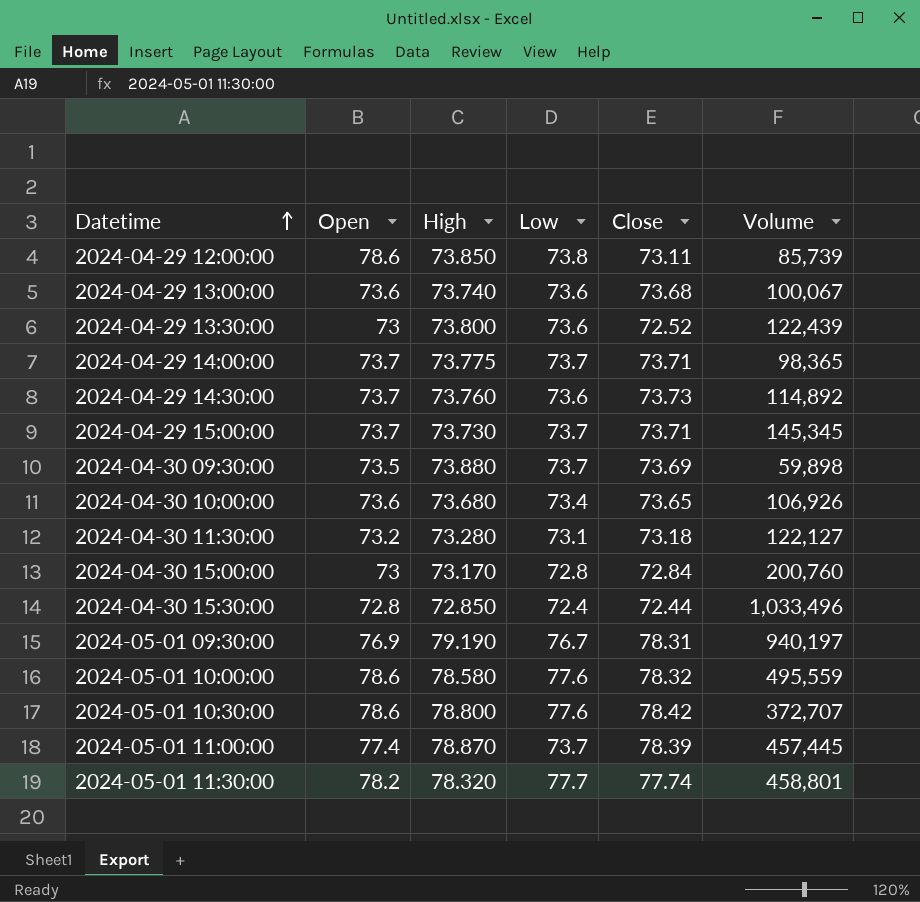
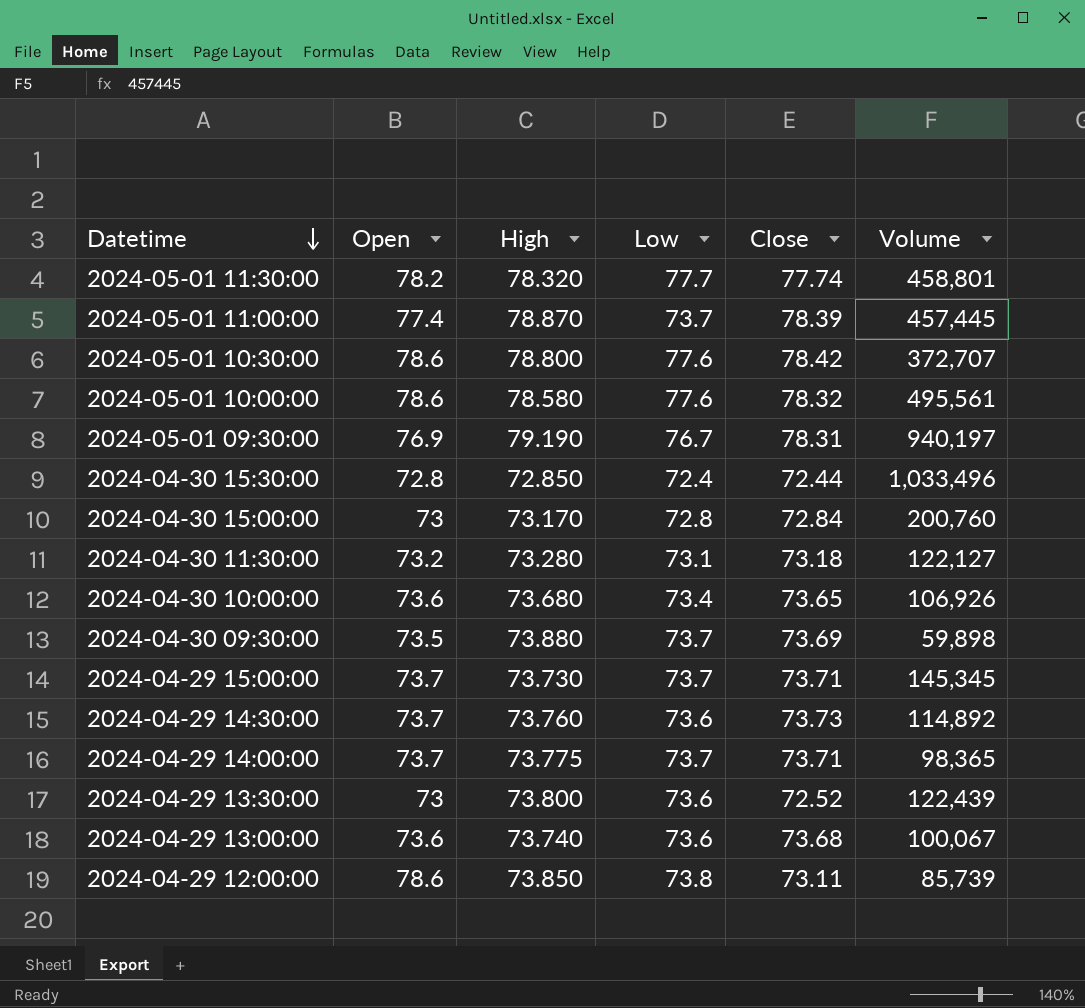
row order: Datetime ascending -> Datetime descending
2024-05-01 10:00:00 | Volume: 495,559 -> 495,561

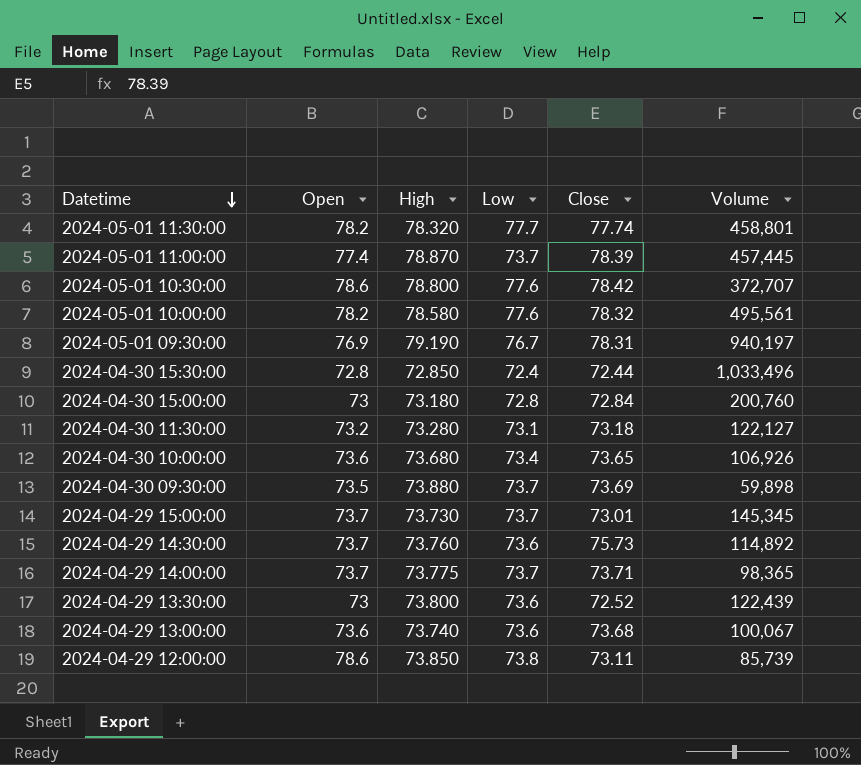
2024-05-01 10:00:00 | Open: 78.6 -> 78.2
2024-04-30 15:00:00 | High: 73.170 -> 73.180
2024-04-29 15:00:00 | Close: 73.71 -> 73.01
2024-04-29 14:30:00 | Close: 73.73 -> 75.73

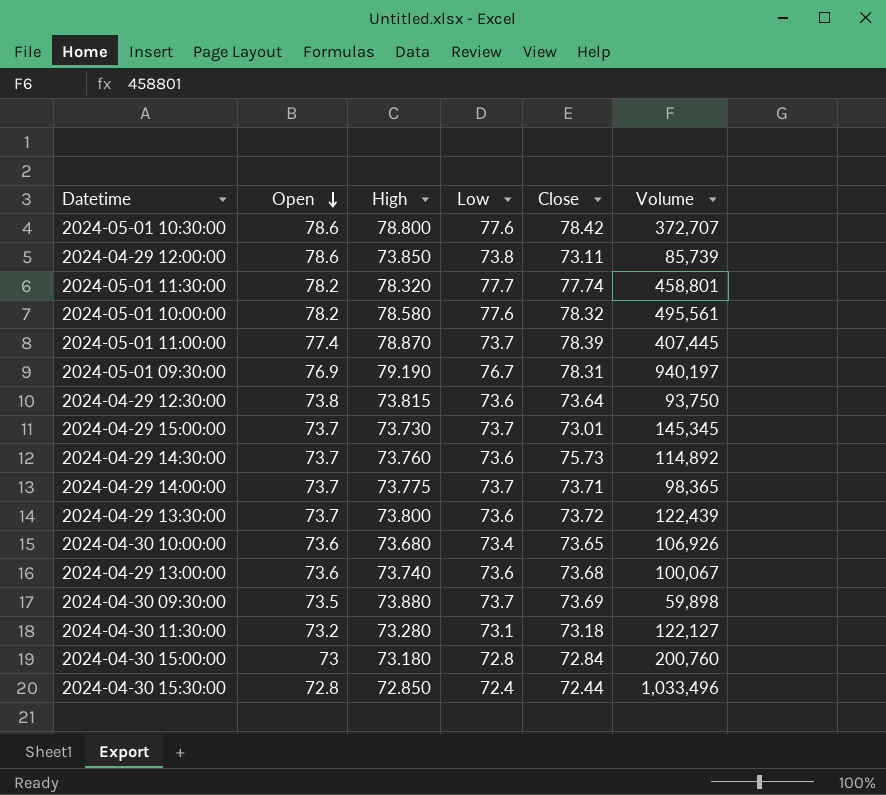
row order: Datetime descending -> Open descending
2024-05-01 11:00:00 | Volume: 457,445 -> 407,445
row 2024-04-29 12:30:00: none -> 73.8 | 73.815 | 73.6 | 73.64 | 93,750
2024-04-29 13:30:00 | Open: 73 -> 73.7
2024-04-29 13:30:00 | Close: 72.52 -> 73.72

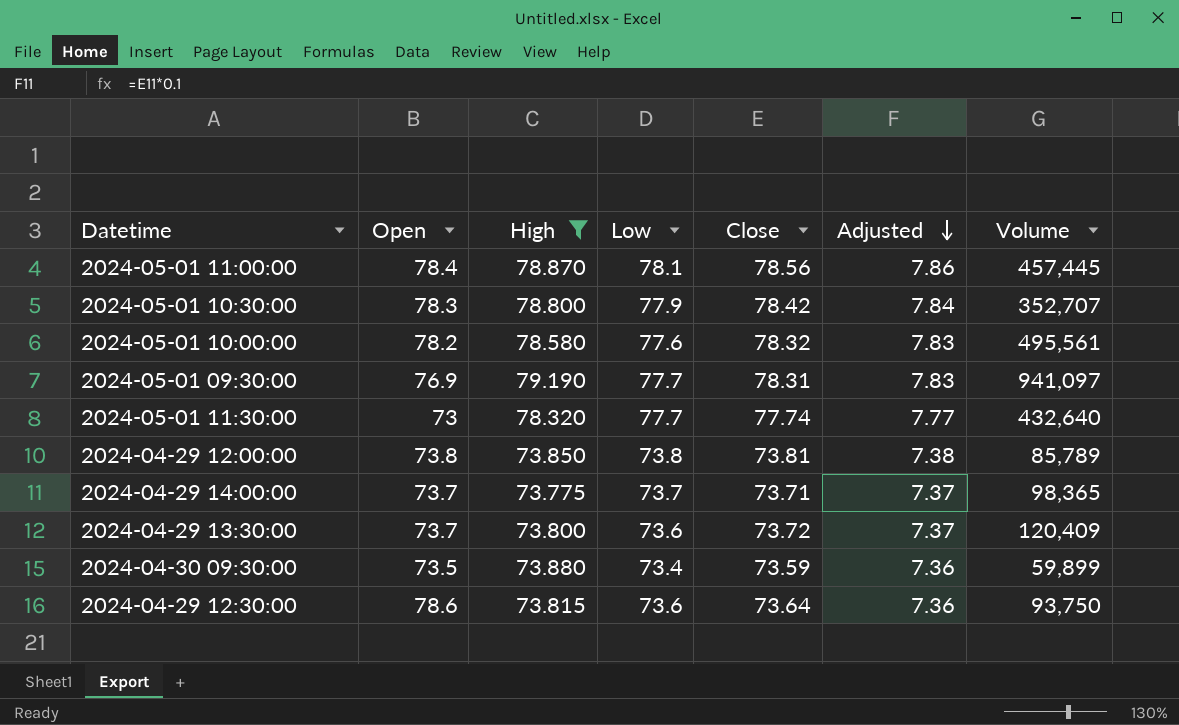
filter: none -> High >= 73.775
row order: Open descending -> Adjusted descending
column Adjusted | formula: none -> [Close] * 0.1
2024-05-01 11:00:00 | Open: 77.4 -> 78.4
2024-05-01 11:00:00 | Low: 73.7 -> 78.1
2024-05-01 11:00:00 | Close: 78.39 -> 78.56
2024-05-01 11:00:00 | Volume: 407,445 -> 457,445
2024-05-01 10:30:00 | Open: 78.6 -> 78.3
2024-05-01 10:30:00 | Low: 77.6 -> 77.9
2024-05-01 10:30:00 | Volume: 372,707 -> 352,707
2024-05-01 09:30:00 | Low: 76.7 -> 77.7
2024-05-01 09:30:00 | Volume: 940,197 -> 941,097
2024-05-01 11:30:00 | Open: 78.2 -> 73
2024-05-01 11:30:00 | Volume: 458,801 -> 432,640
2024-04-29 12:00:00 | Open: 78.6 -> 73.8
2024-04-29 12:00:00 | Close: 73.11 -> 73.81
2024-04-29 12:00:00 | Volume: 85,739 -> 85,789
2024-04-29 13:30:00 | Volume: 122,439 -> 120,409
2024-04-30 09:30:00 | Low: 73.7 -> 73.4
2024-04-30 09:30:00 | Close: 73.69 -> 73.59
2024-04-30 09:30:00 | Volume: 59,898 -> 59,899
2024-04-29 12:30:00 | Open: 73.8 -> 78.6

